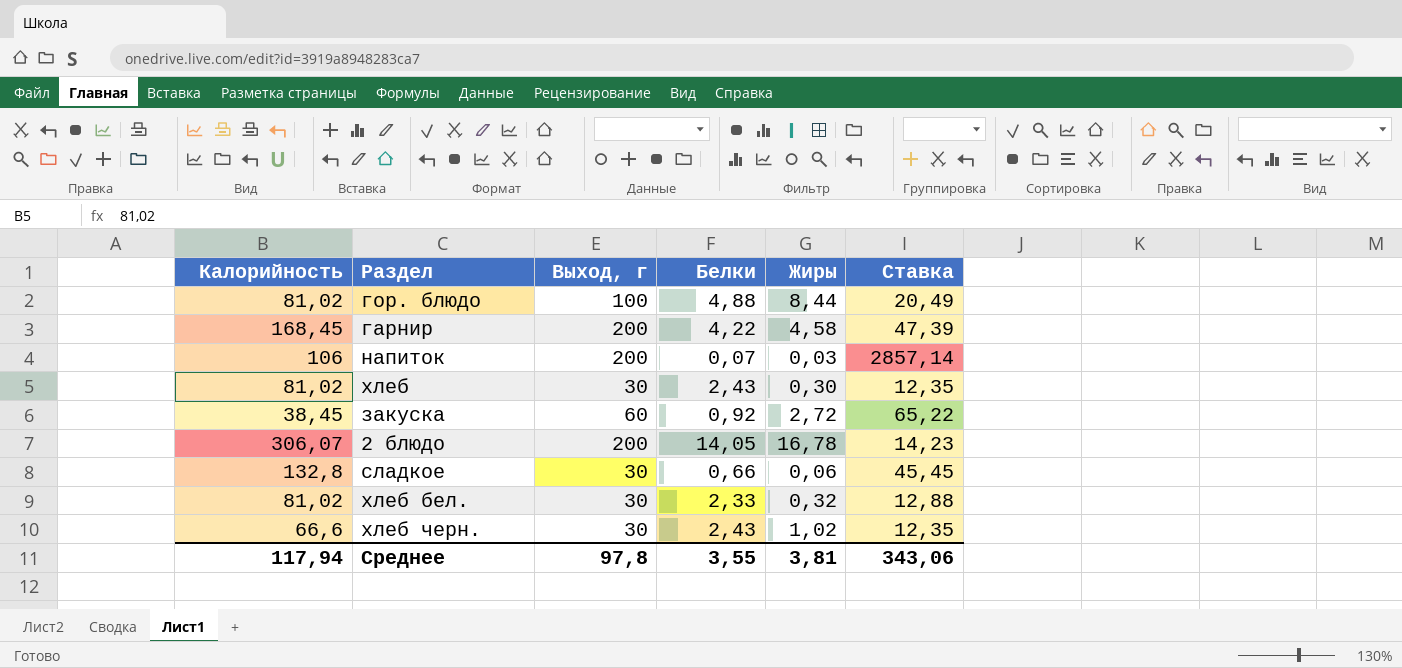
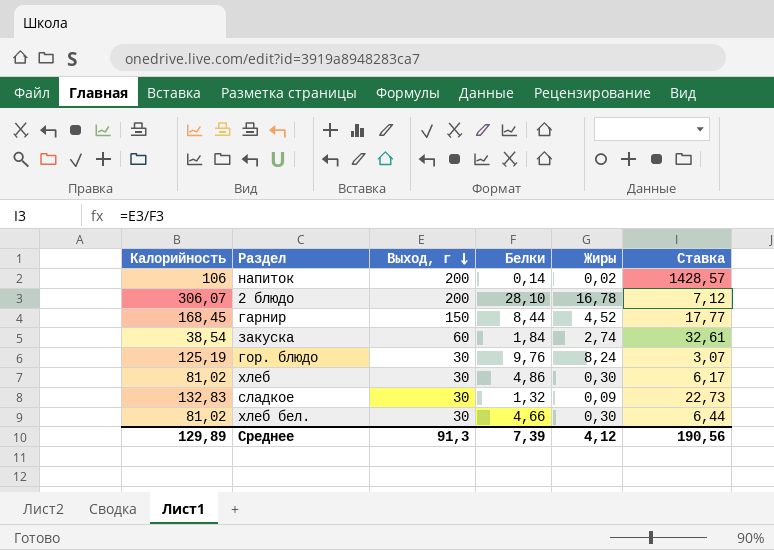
row order: none -> Выход, г descending
row хлеб черн.: 66,6 | 30 | 2,43 | 1,02 | 12,35 -> none
напиток | Белки: 0,07 -> 0,14
напиток | Жиры: 0,03 -> 0,02
напиток | Ставка: 2857,14 -> 1428,57
2 блюдо | Белки: 14,05 -> 28,10
2 блюдо | Ставка: 14,23 -> 7,12
гарнир | Выход, г: 200 -> 150
гарнир | Белки: 4,22 -> 8,44
гарнир | Жиры: 4,58 -> 4,52
гарнир | Ставка: 47,39 -> 17,77
закуска | Калорийность: 38,45 -> 38,54
закуска | Белки: 0,92 -> 1,84
закуска | Жиры: 2,72 -> 2,74
закуска | Ставка: 65,22 -> 32,61
гор. блюдо | Калорийность: 81,02 -> 125,19
гор. блюдо | Выход, г: 100 -> 30
гор. блюдо | Белки: 4,88 -> 9,76
гор. блюдо | Жиры: 8,44 -> 8,24
гор. блюдо | Ставка: 20,49 -> 3,07
хлеб | Белки: 2,43 -> 4,86
хлеб | Ставка: 12,35 -> 6,17
сладкое | Калорийность: 132,8 -> 132,83
сладкое | Белки: 0,66 -> 1,32
сладкое | Жиры: 0,06 -> 0,09
сладкое | Ставка: 45,45 -> 22,73
хлеб бел. | Белки: 2,33 -> 4,66
хлеб бел. | Жиры: 0,32 -> 0,30
хлеб бел. | Ставка: 12,88 -> 6,44
Среднее | Калорийность: 117,94 -> 129,89
Среднее | Выход, г: 97,8 -> 91,3
Среднее | Белки: 3,55 -> 7,39
Среднее | Жиры: 3,81 -> 4,12
Среднее | Ставка: 343,06 -> 190,56

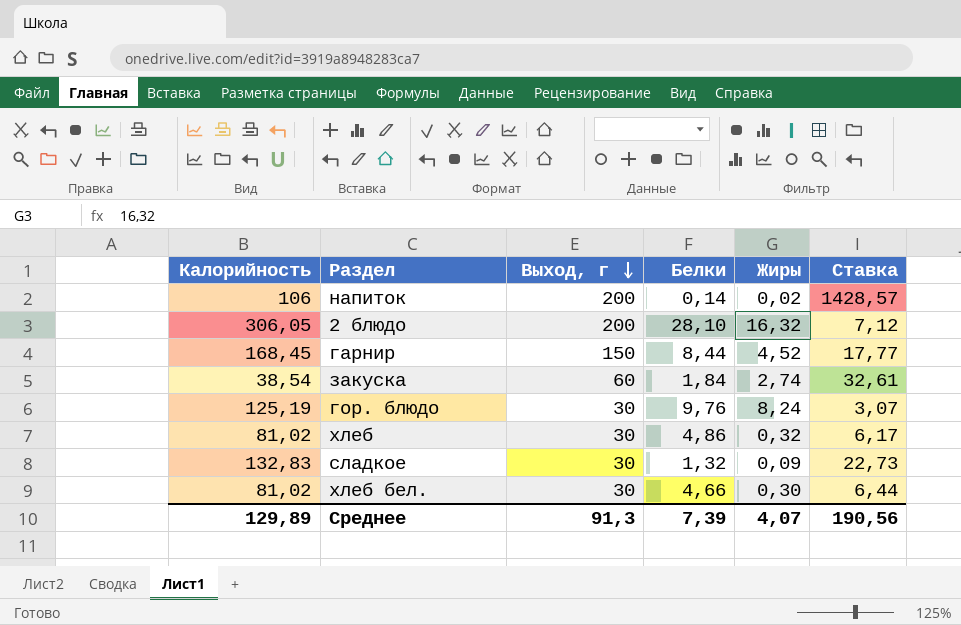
2 блюдо | Калорийность: 306,07 -> 306,05
2 блюдо | Жиры: 16,78 -> 16,32
хлеб | Жиры: 0,30 -> 0,32
Среднее | Жиры: 4,12 -> 4,07

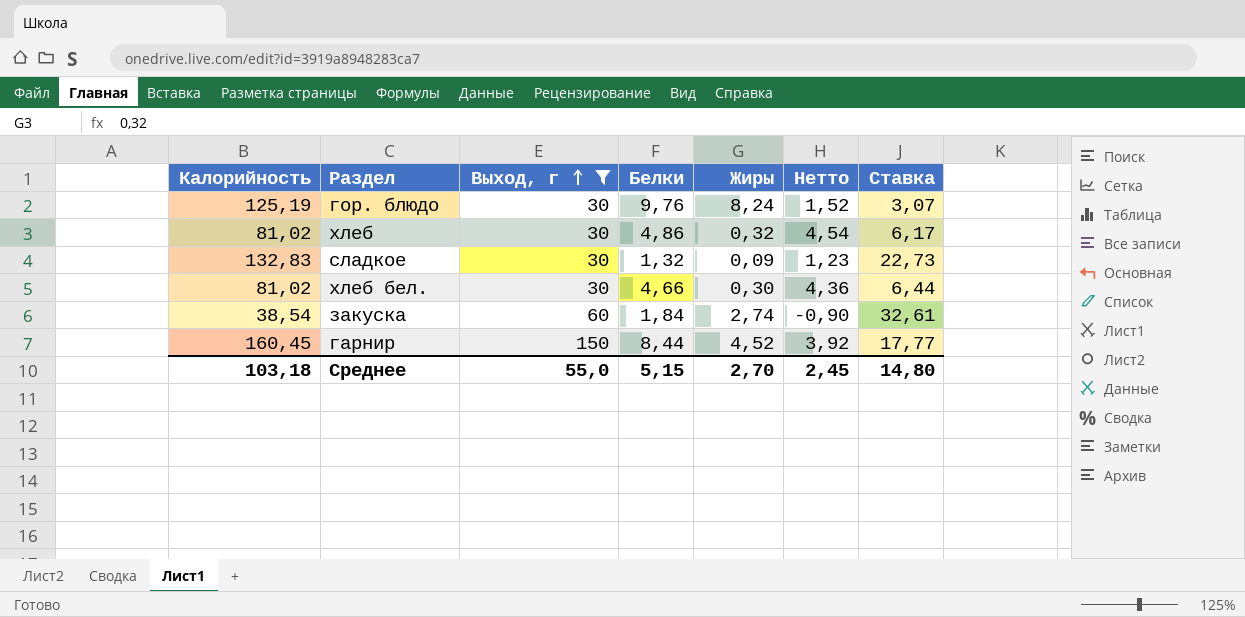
filter: none -> Выход, г != 200
row order: Выход, г descending -> Выход, г ascending
column Нетто | formula: none -> [Белки] - [Жиры]
гарнир | Калорийность: 168,45 -> 160,45
Среднее | Калорийность: 129,89 -> 103,18
Среднее | Выход, г: 91,3 -> 55,0
Среднее | Белки: 7,39 -> 5,15
Среднее | Жиры: 4,07 -> 2,70
Среднее | Ставка: 190,56 -> 14,80

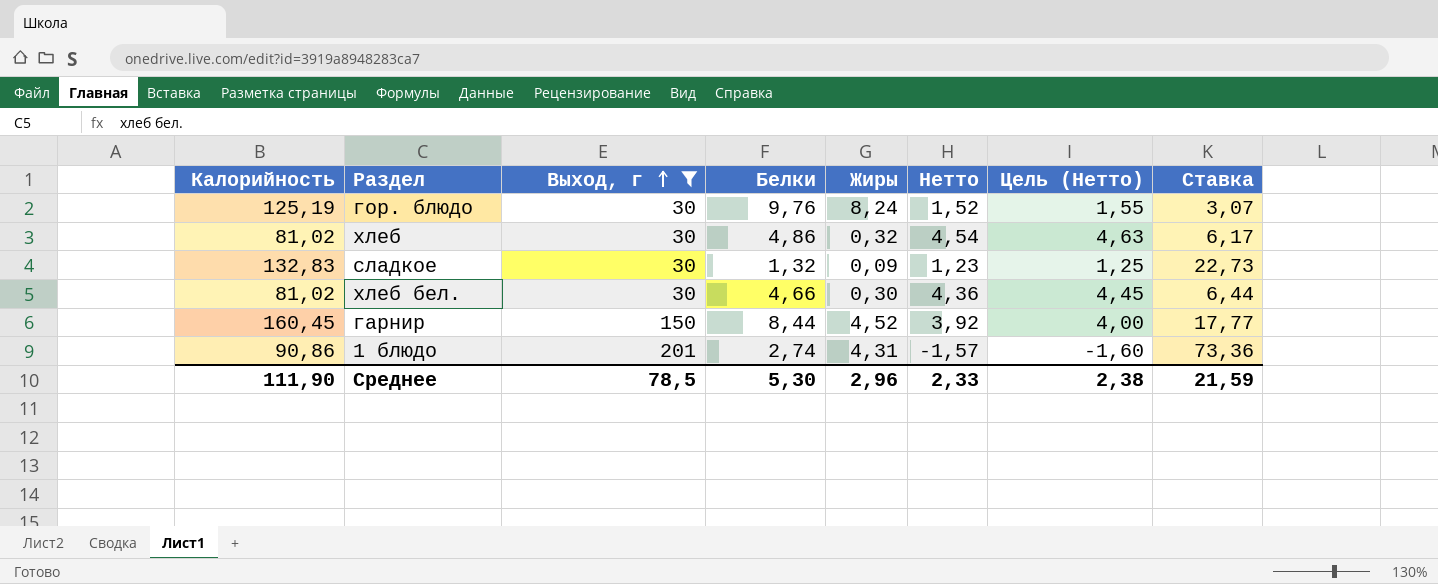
column Цель (Нетто) | formula: none -> [Нетто] * 1,02
row закуска: 38,54 | 60 | 1,84 | 2,74 | -0,90 | 32,61 -> none
row 1 блюдо: none -> 90,86 | 201 | 2,74 | 4,31 | -1,57 | -1,60 | 73,36
Среднее | Калорийность: 103,18 -> 111,90
Среднее | Выход, г: 55,0 -> 78,5
Среднее | Белки: 5,15 -> 5,30
Среднее | Жиры: 2,70 -> 2,96
Среднее | Нетто: 2,45 -> 2,33
Среднее | Ставка: 14,80 -> 21,59

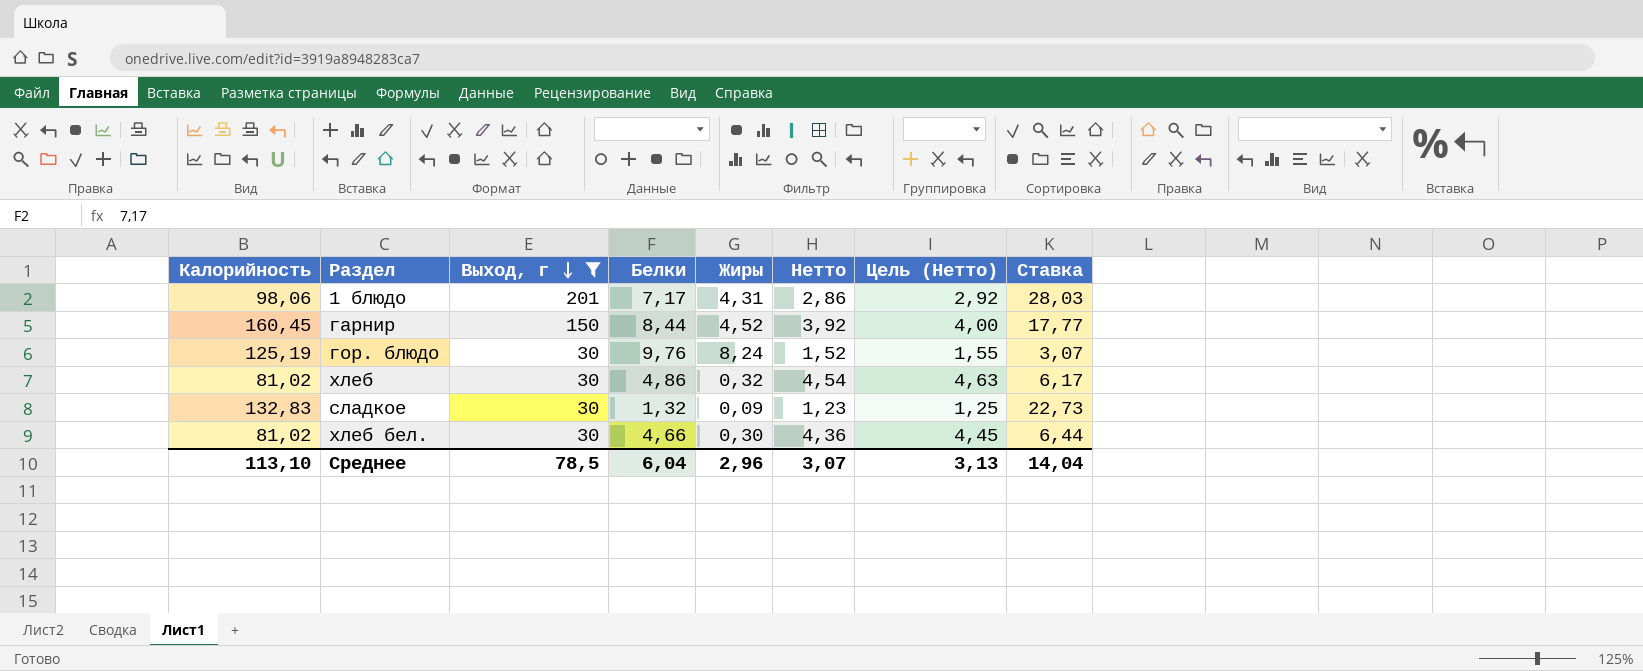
row order: Выход, г ascending -> Выход, г descending
1 блюдо | Калорийность: 90,86 -> 98,06
1 блюдо | Белки: 2,74 -> 7,17
1 блюдо | Нетто: -1,57 -> 2,86
1 блюдо | Цель (Нетто): -1,60 -> 2,92
1 блюдо | Ставка: 73,36 -> 28,03
Среднее | Калорийность: 111,90 -> 113,10
Среднее | Белки: 5,30 -> 6,04
Среднее | Нетто: 2,33 -> 3,07
Среднее | Цель (Нетто): 2,38 -> 3,13
Среднее | Ставка: 21,59 -> 14,04

